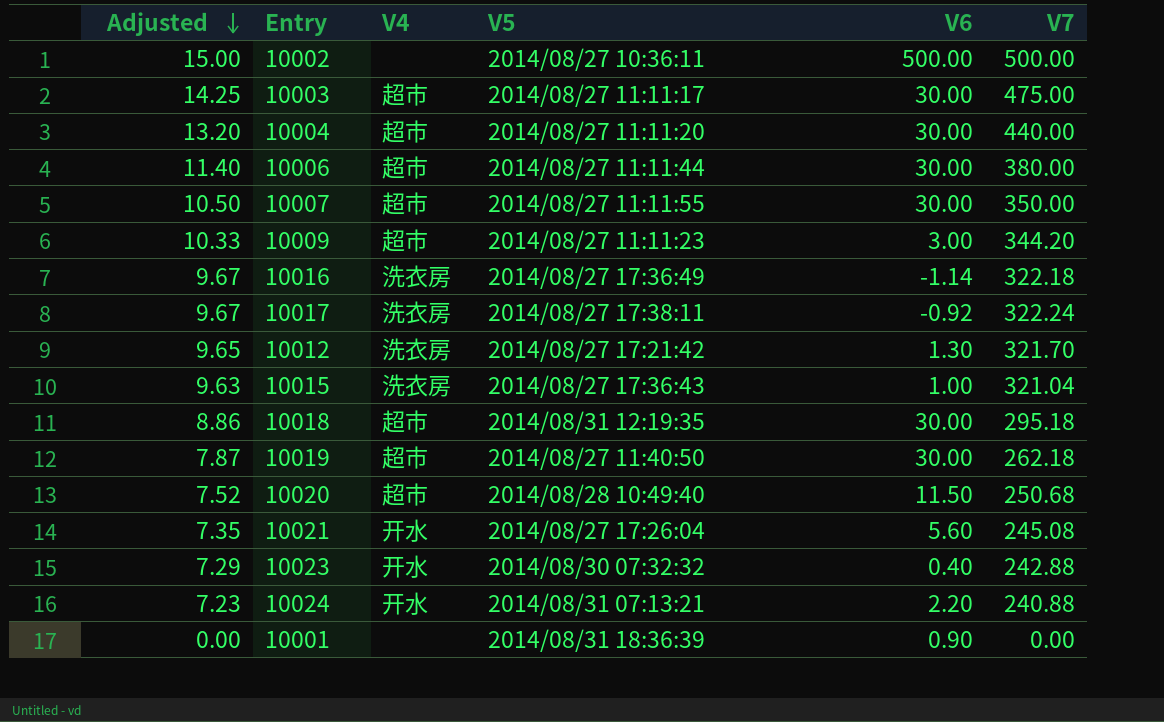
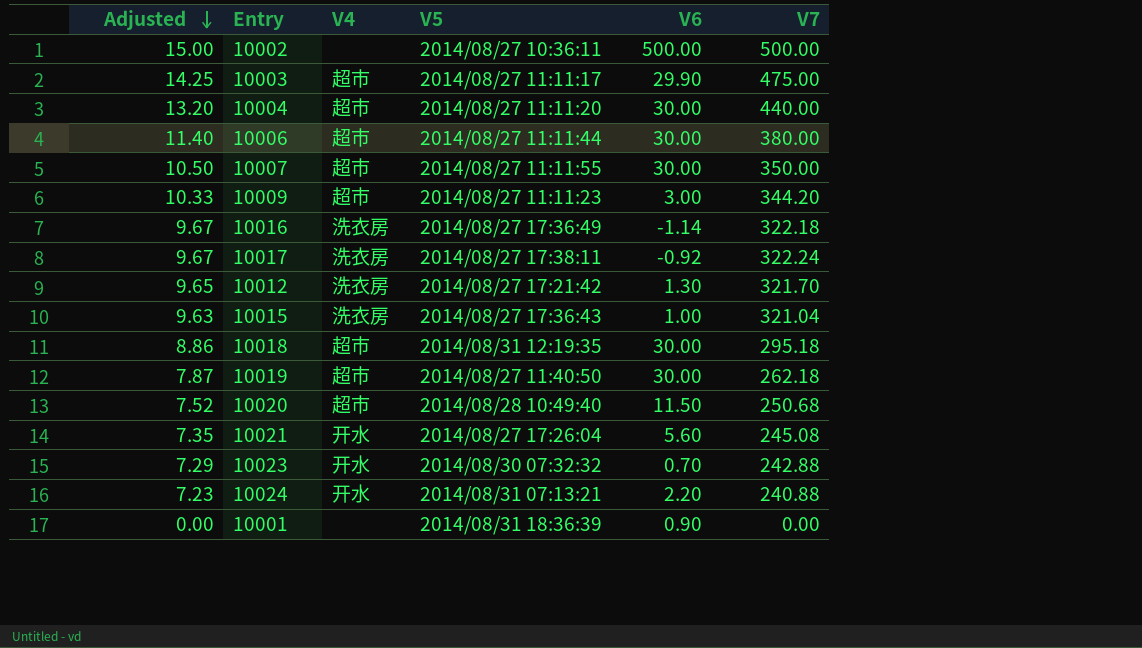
10003 | V6: 30.00 -> 29.90
10023 | V6: 0.40 -> 0.70

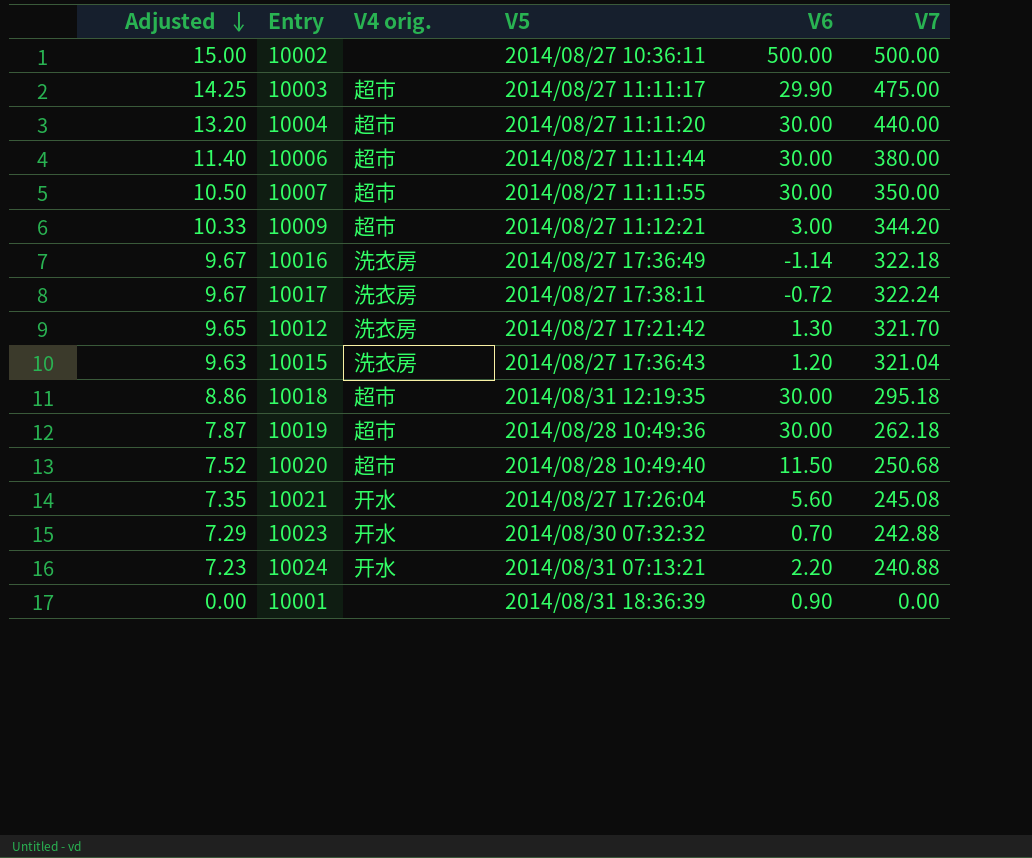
column name: V4 -> V4 orig.
10009 | V5: 2014/08/27 11:11:23 -> 2014/08/27 11:12:21
10017 | V6: -0.92 -> -0.72
10015 | V6: 1.00 -> 1.20
10019 | V5: 2014/08/27 11:40:50 -> 2014/08/28 10:49:36

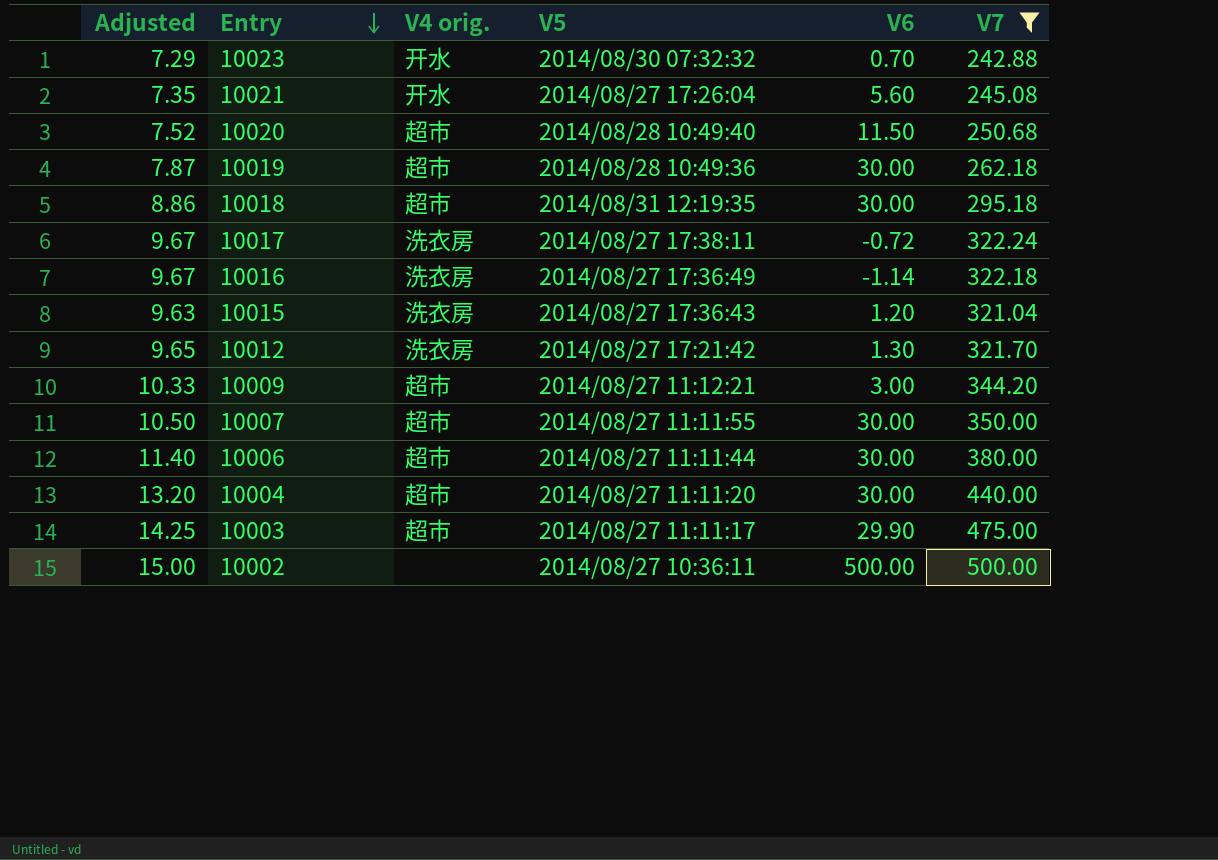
filter: none -> V7 >= 242.88
row order: Adjusted descending -> Entry descending

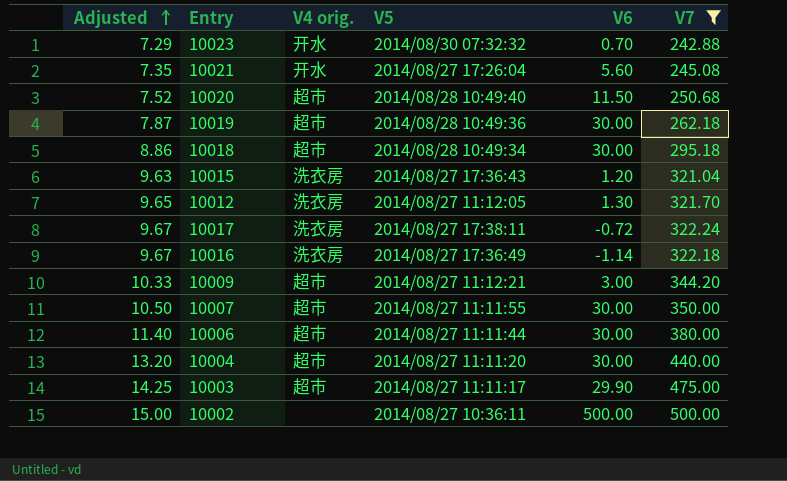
row order: Entry descending -> Adjusted ascending
10018 | V5: 2014/08/31 12:19:35 -> 2014/08/28 10:49:34
10012 | V5: 2014/08/27 17:21:42 -> 2014/08/27 11:12:05

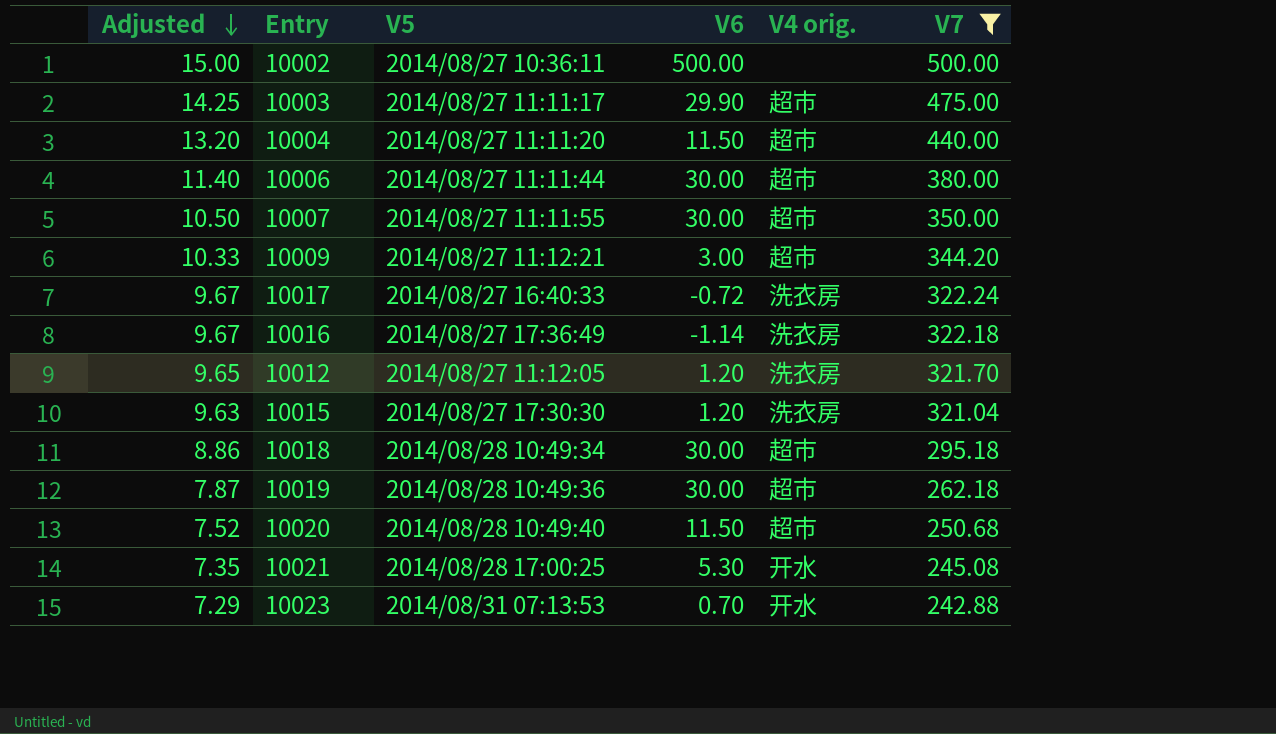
row order: Adjusted ascending -> Adjusted descending
column V4 orig. | position: 3 -> 5
10004 | V6: 30.00 -> 11.50
10017 | V5: 2014/08/27 17:38:11 -> 2014/08/27 16:40:33
10012 | V6: 1.30 -> 1.20
10015 | V5: 2014/08/27 17:36:43 -> 2014/08/27 17:30:30
10021 | V5: 2014/08/27 17:26:04 -> 2014/08/28 17:00:25
10021 | V6: 5.60 -> 5.30
10023 | V5: 2014/08/30 07:32:32 -> 2014/08/31 07:13:53

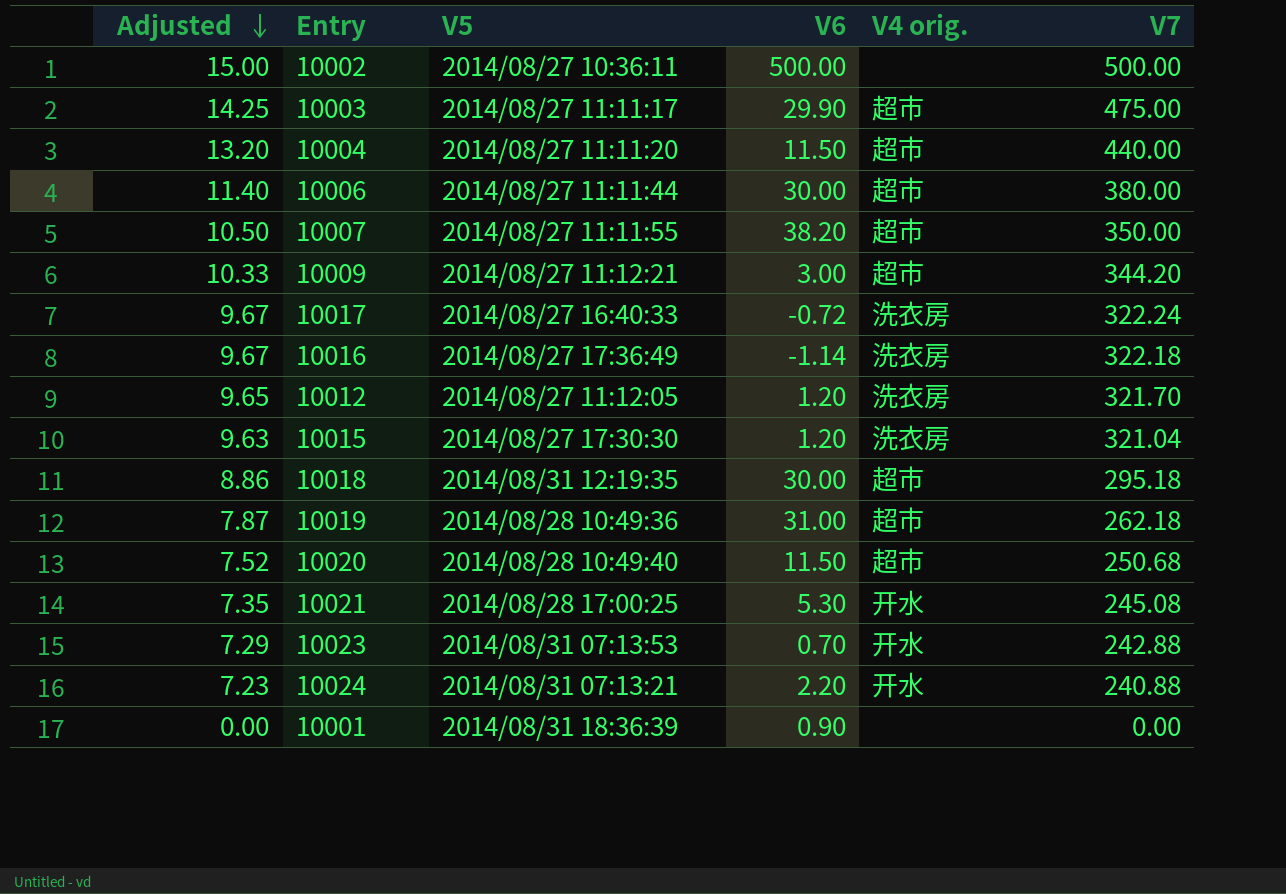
filter: V7 >= 242.88 -> none
10007 | V6: 30.00 -> 38.20
10018 | V5: 2014/08/28 10:49:34 -> 2014/08/31 12:19:35
10019 | V6: 30.00 -> 31.00

